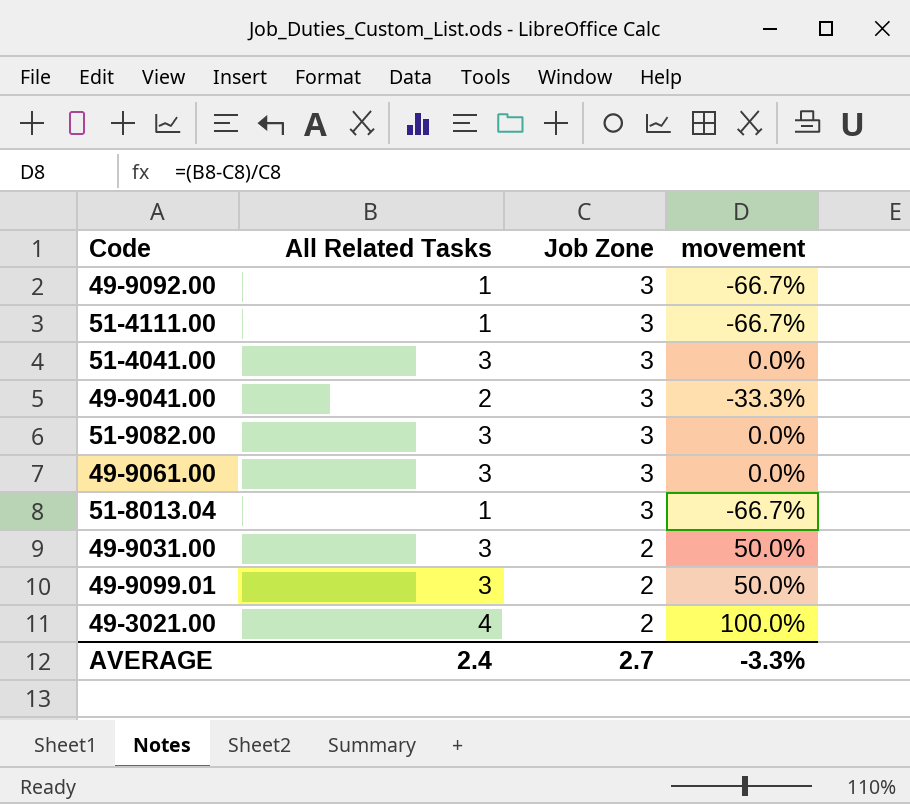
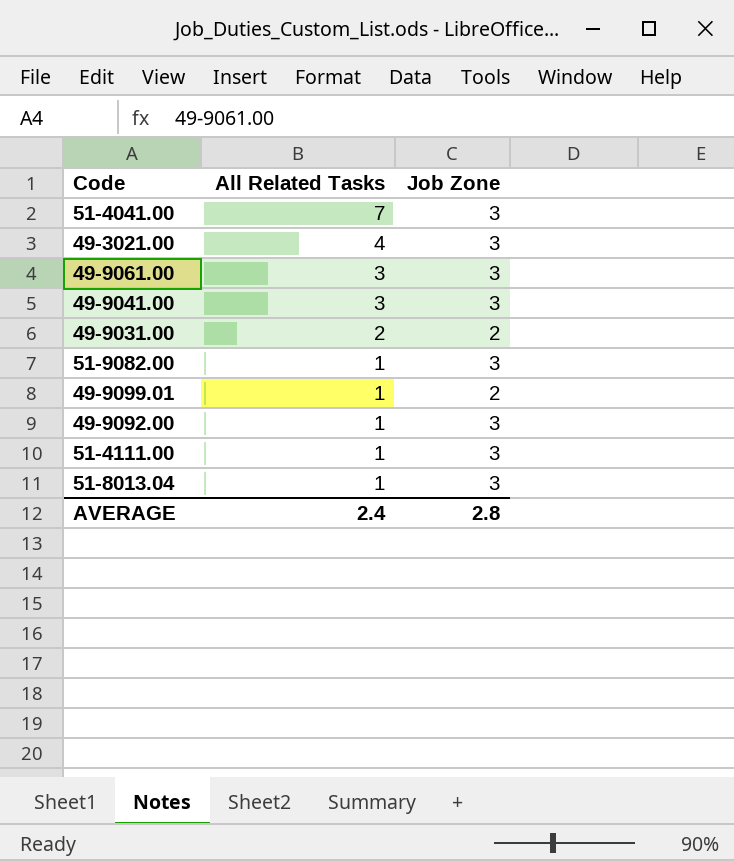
row order: Job Zone descending -> All Related Tasks descending
column movement | formula: ([All Related Tasks] - [Job Zone]) / [Job Zone] -> none
51-4041.00 | All Related Tasks: 3 -> 7
49-3021.00 | Job Zone: 2 -> 3
49-9041.00 | All Related Tasks: 2 -> 3
49-9031.00 | All Related Tasks: 3 -> 2
51-9082.00 | All Related Tasks: 3 -> 1
49-9099.01 | All Related Tasks: 3 -> 1
AVERAGE | Job Zone: 2.7 -> 2.8

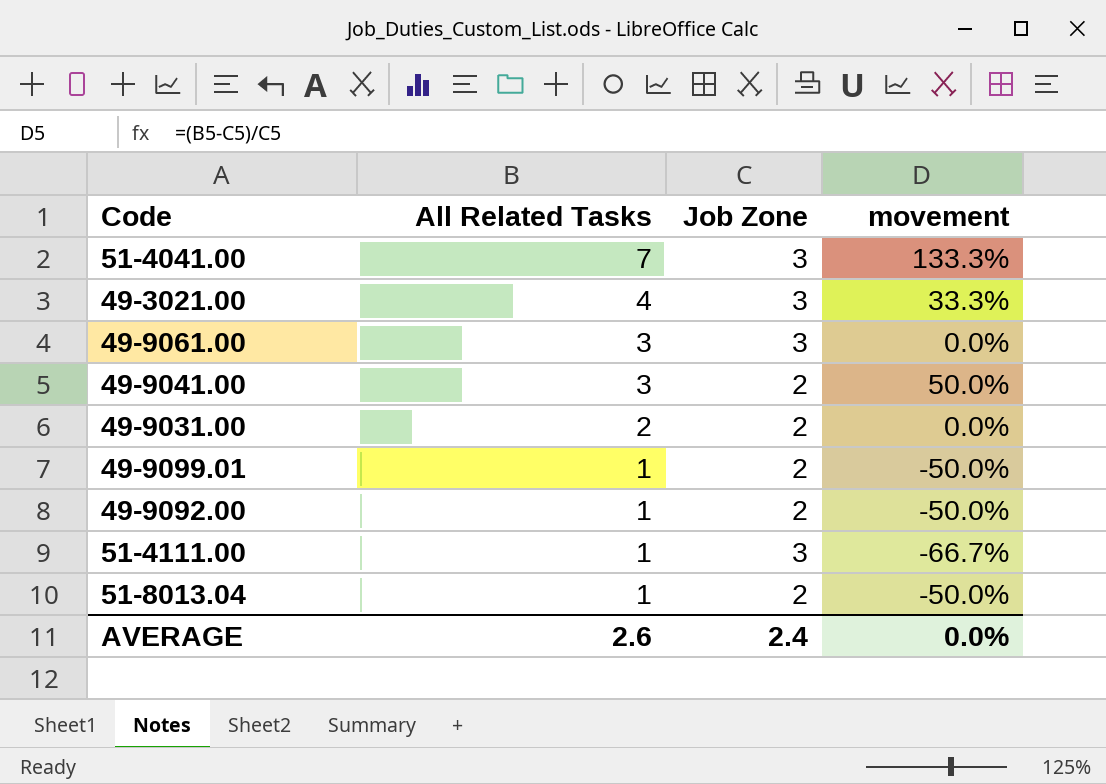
column movement | formula: none -> ([All Related Tasks] - [Job Zone]) / [Job Zone]
row 51-9082.00: 1 | 3 -> none
49-9041.00 | Job Zone: 3 -> 2
49-9092.00 | Job Zone: 3 -> 2
51-8013.04 | Job Zone: 3 -> 2
AVERAGE | All Related Tasks: 2.4 -> 2.6
AVERAGE | Job Zone: 2.8 -> 2.4

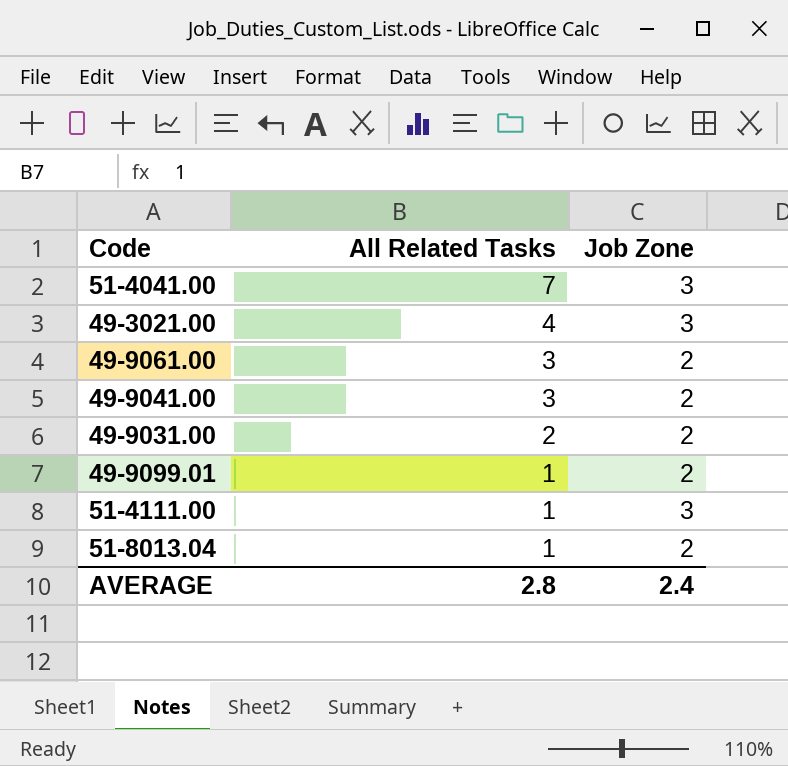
column movement | formula: ([All Related Tasks] - [Job Zone]) / [Job Zone] -> none
row 49-9092.00: 1 | 2 | -50.0% -> none
49-9061.00 | Job Zone: 3 -> 2
AVERAGE | All Related Tasks: 2.6 -> 2.8

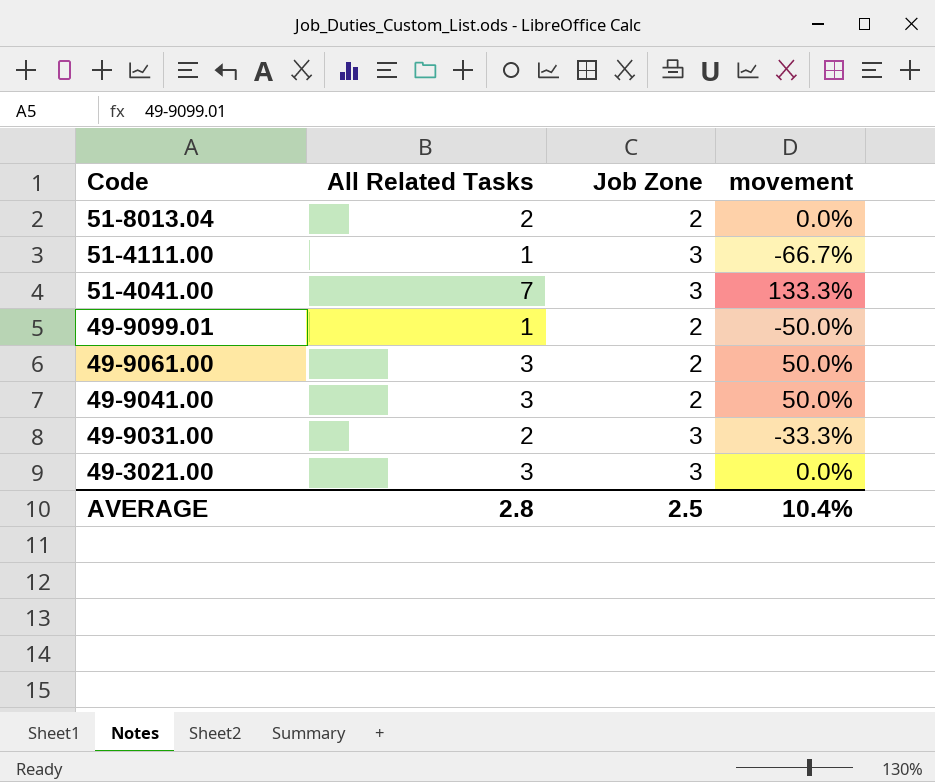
row order: All Related Tasks descending -> Code descending
column movement | formula: none -> ([All Related Tasks] - [Job Zone]) / [Job Zone]
51-8013.04 | All Related Tasks: 1 -> 2
49-9031.00 | Job Zone: 2 -> 3
49-3021.00 | All Related Tasks: 4 -> 3
AVERAGE | Job Zone: 2.4 -> 2.5

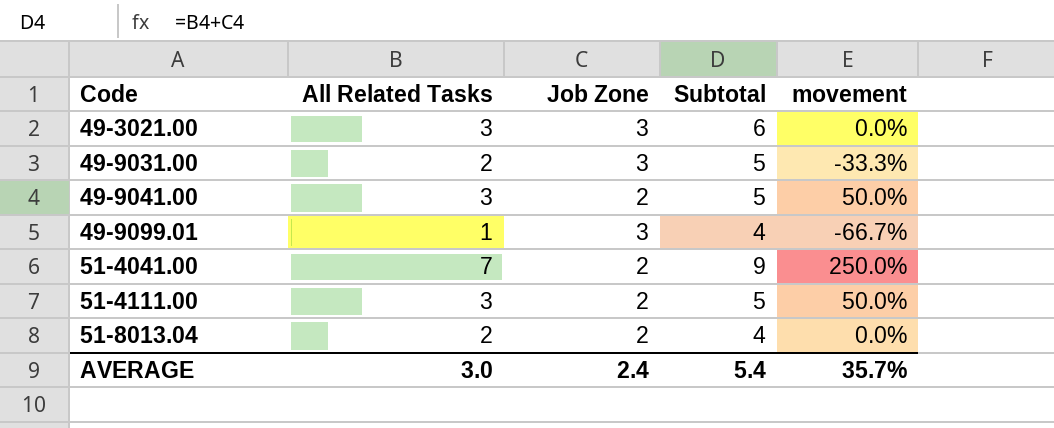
row order: Code descending -> Code ascending
column Subtotal | formula: none -> [All Related Tasks] + [Job Zone]
row 49-9061.00: 3 | 2 | 50.0% -> none
49-9099.01 | Job Zone: 2 -> 3
49-9099.01 | movement: -50.0% -> -66.7%
51-4041.00 | Job Zone: 3 -> 2
51-4041.00 | movement: 133.3% -> 250.0%
51-4111.00 | All Related Tasks: 1 -> 3
51-4111.00 | Job Zone: 3 -> 2
51-4111.00 | movement: -66.7% -> 50.0%
AVERAGE | All Related Tasks: 2.8 -> 3.0
AVERAGE | Job Zone: 2.5 -> 2.4
AVERAGE | movement: 10.4% -> 35.7%

